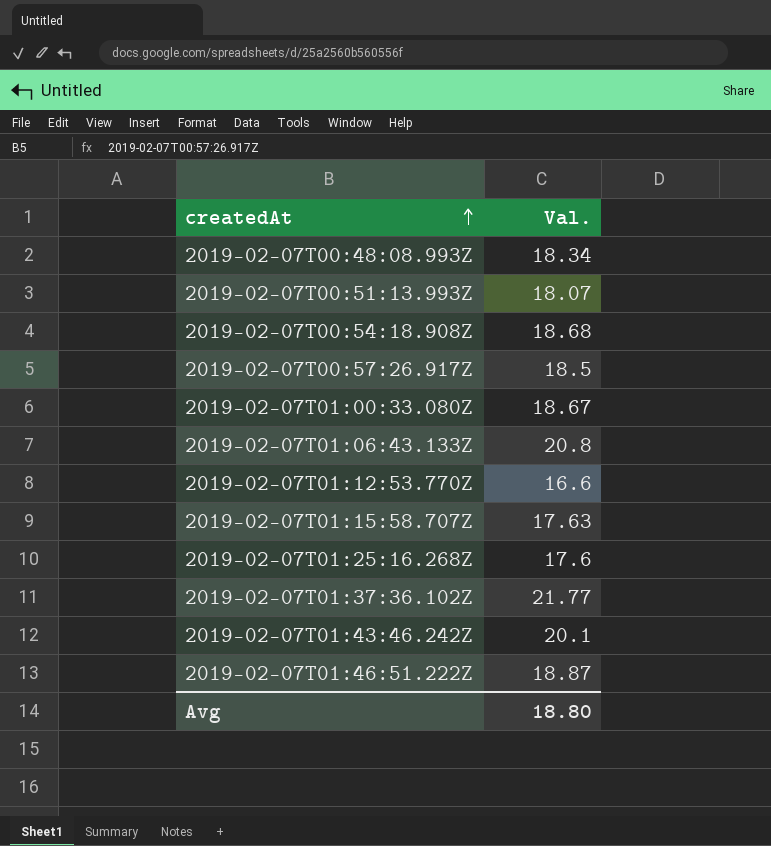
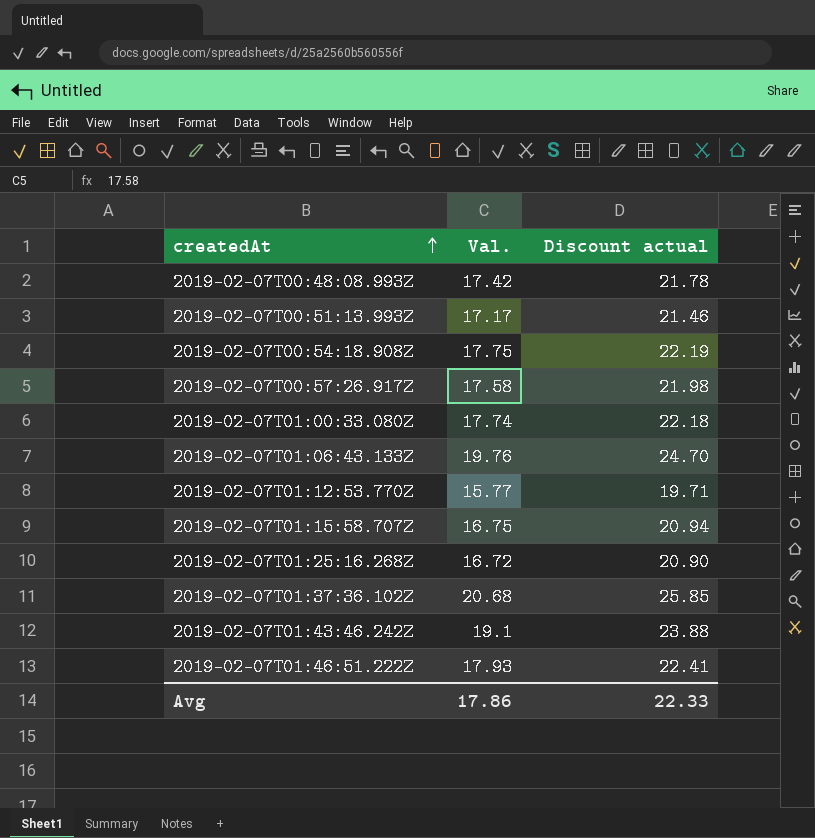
column Discount actual | formula: none -> [Val.] * 1.25
2019-02-07T00:48:08.993Z | Val.: 18.34 -> 17.42
2019-02-07T00:51:13.993Z | Val.: 18.07 -> 17.17
2019-02-07T00:54:18.908Z | Val.: 18.68 -> 17.75
2019-02-07T00:57:26.917Z | Val.: 18.5 -> 17.58
2019-02-07T01:00:33.080Z | Val.: 18.67 -> 17.74
2019-02-07T01:06:43.133Z | Val.: 20.8 -> 19.76
2019-02-07T01:12:53.770Z | Val.: 16.6 -> 15.77
2019-02-07T01:15:58.707Z | Val.: 17.63 -> 16.75
2019-02-07T01:25:16.268Z | Val.: 17.6 -> 16.72
2019-02-07T01:37:36.102Z | Val.: 21.77 -> 20.68
2019-02-07T01:43:46.242Z | Val.: 20.1 -> 19.1
2019-02-07T01:46:51.222Z | Val.: 18.87 -> 17.93
Avg | Val.: 18.80 -> 17.86

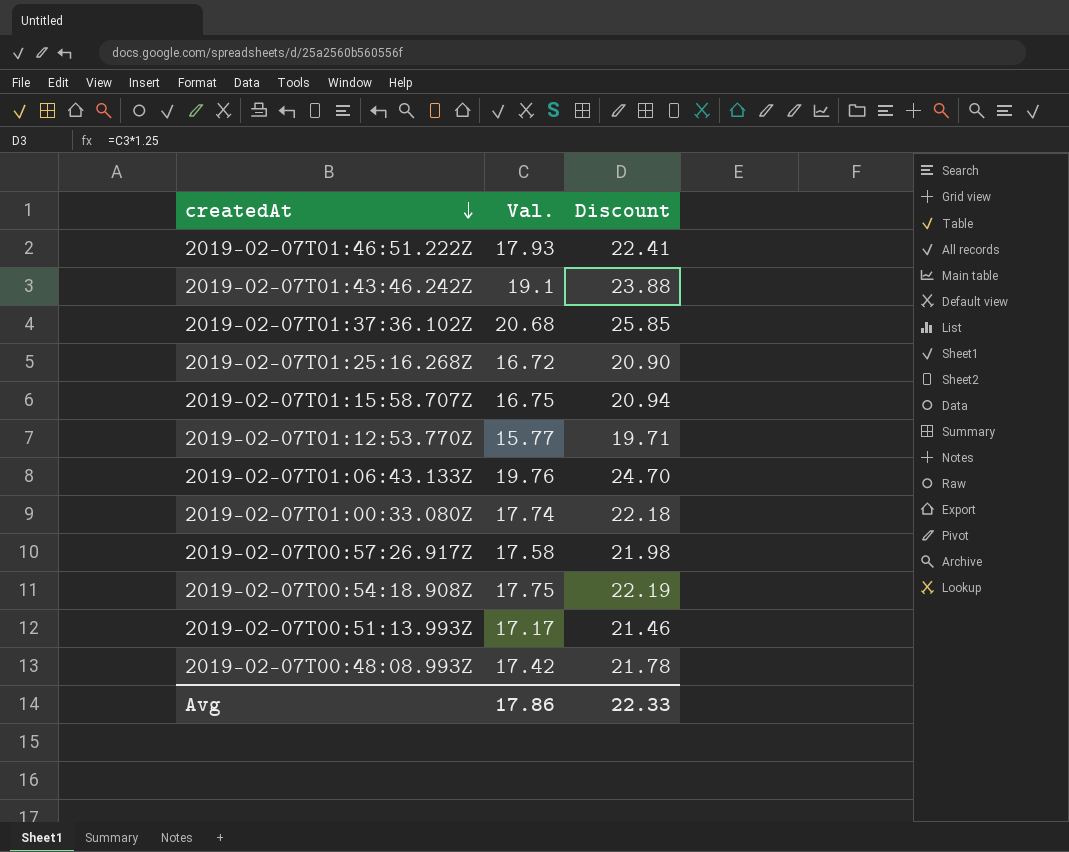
row order: createdAt ascending -> createdAt descending
column name: Discount actual -> Discount

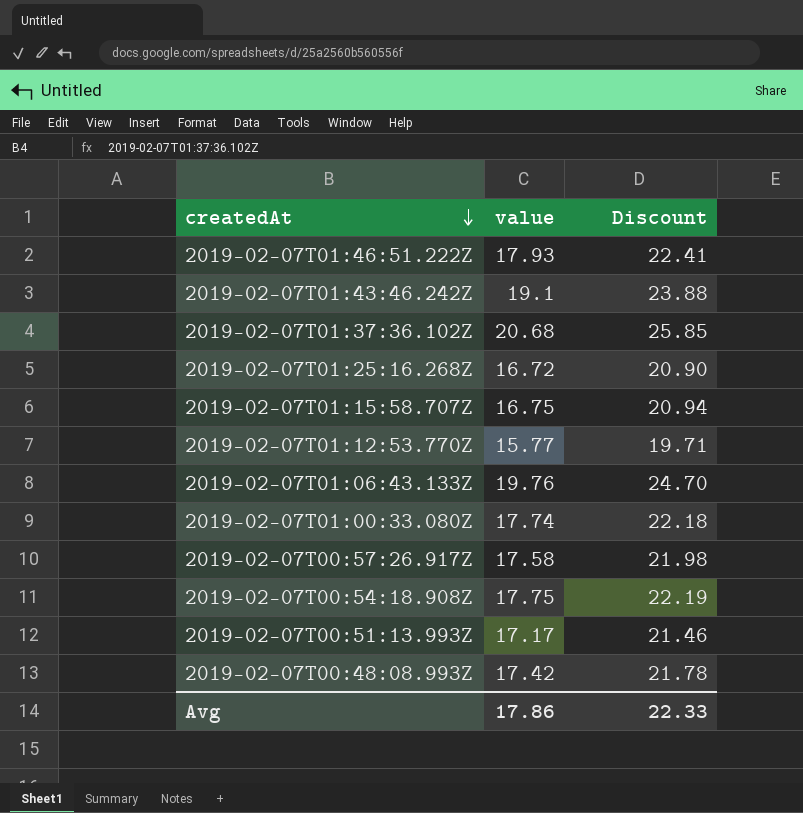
column name: Val. -> value

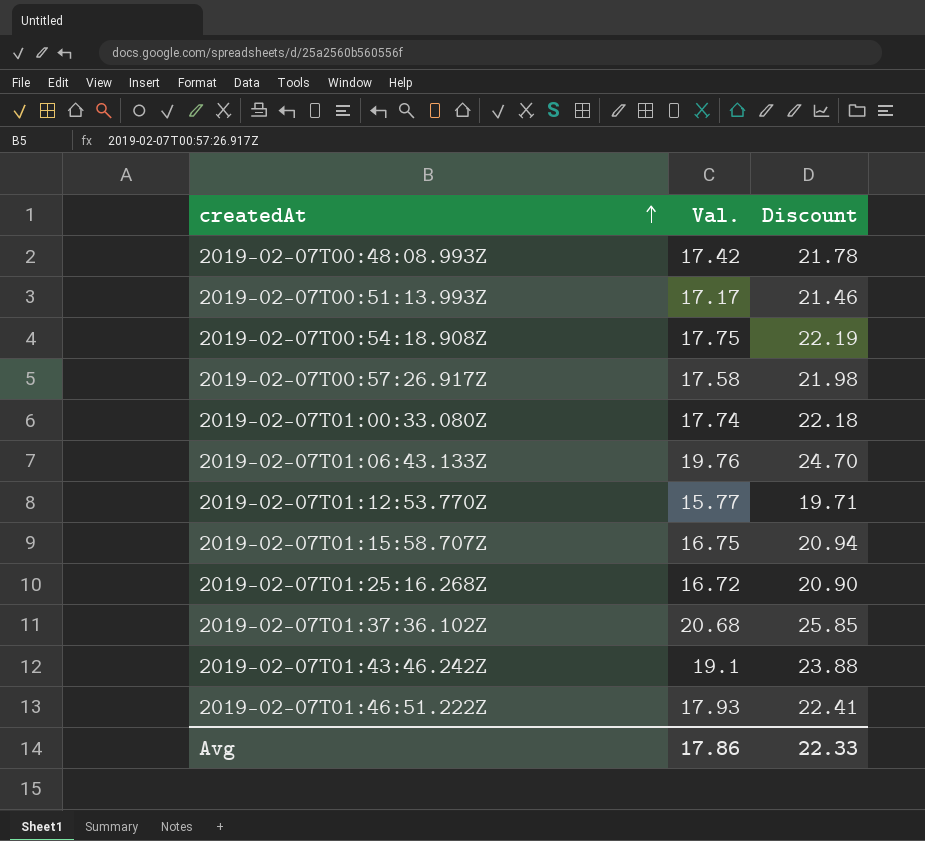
row order: createdAt descending -> createdAt ascending
column name: value -> Val.

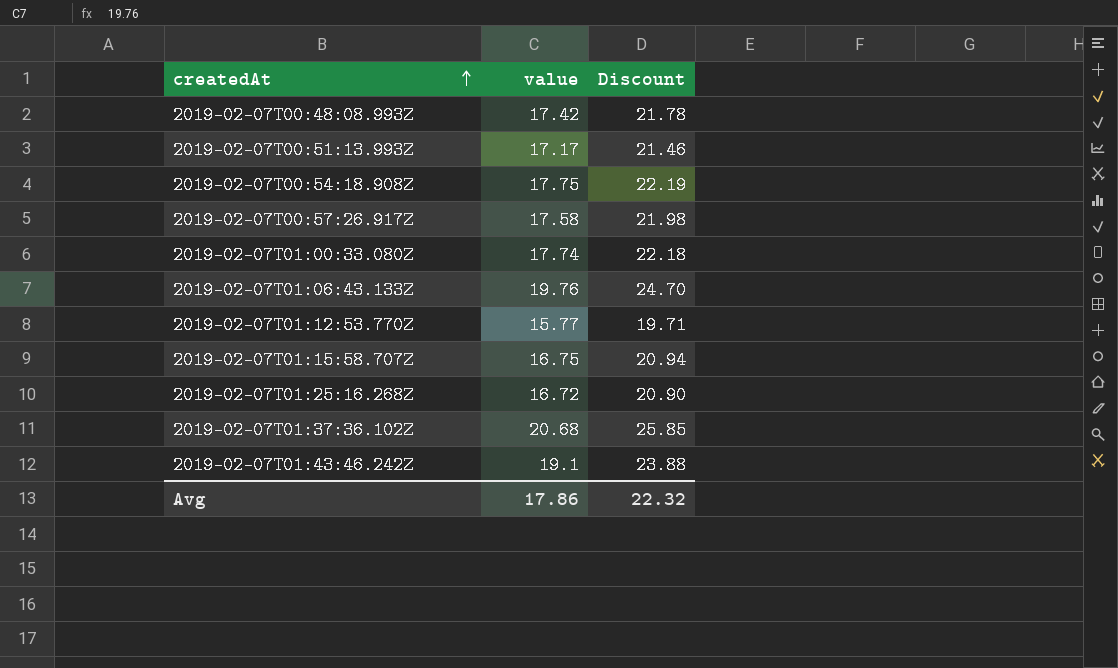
column name: Val. -> value
row 2019-02-07T01:46:51.222Z: 17.93 | 22.41 -> none
Avg | Discount: 22.33 -> 22.32

